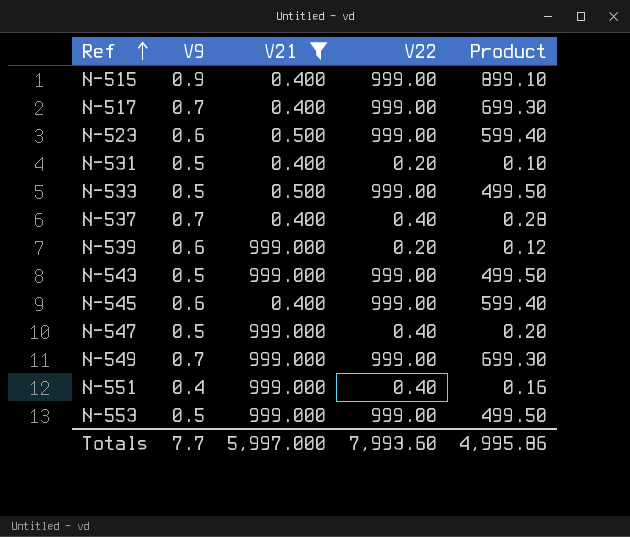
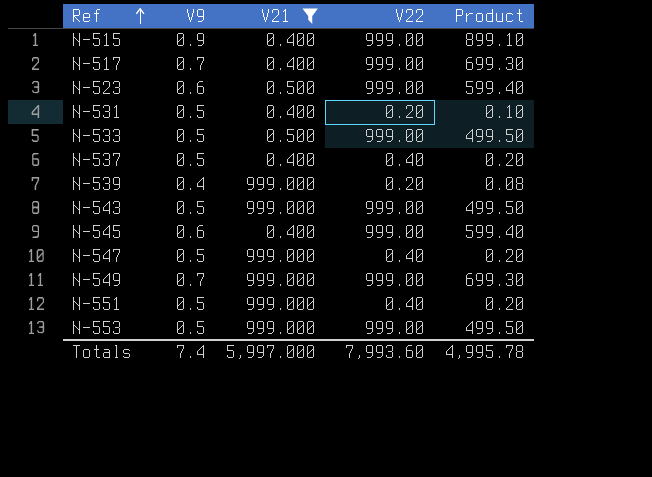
N-537 | V9: 0.7 -> 0.5
N-537 | Product: 0.28 -> 0.20
N-539 | V9: 0.6 -> 0.4
N-539 | Product: 0.12 -> 0.08
N-551 | V9: 0.4 -> 0.5
N-551 | Product: 0.16 -> 0.20
Totals | V9: 7.7 -> 7.4
Totals | Product: 4,995.86 -> 4,995.78

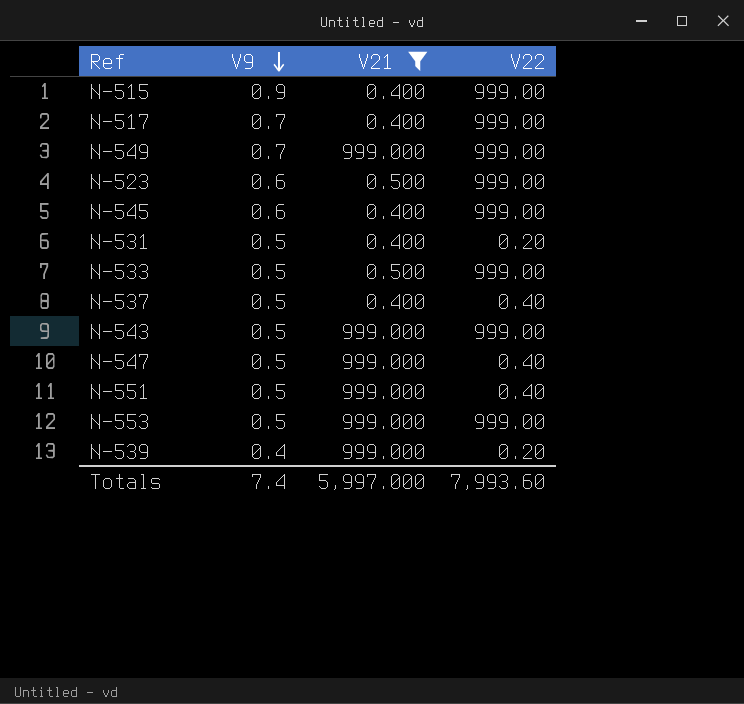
row order: Ref ascending -> V9 descending
column Product | formula: [V9] * [V22] -> none

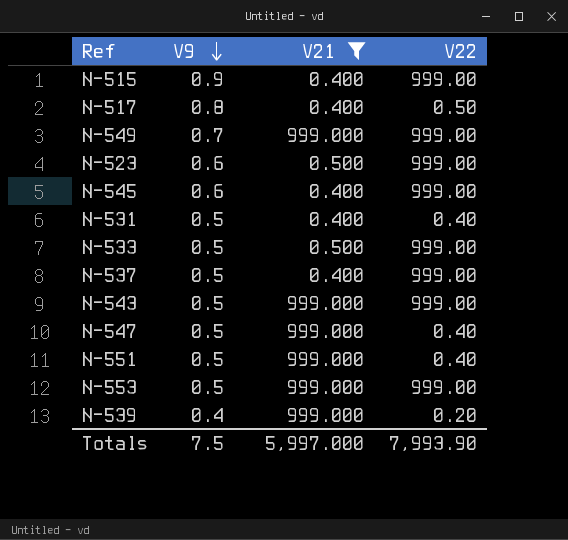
N-517 | V9: 0.7 -> 0.8
N-517 | V22: 999.00 -> 0.50
N-531 | V22: 0.20 -> 0.40
N-537 | V22: 0.40 -> 999.00
Totals | V9: 7.4 -> 7.5
Totals | V22: 7,993.60 -> 7,993.90

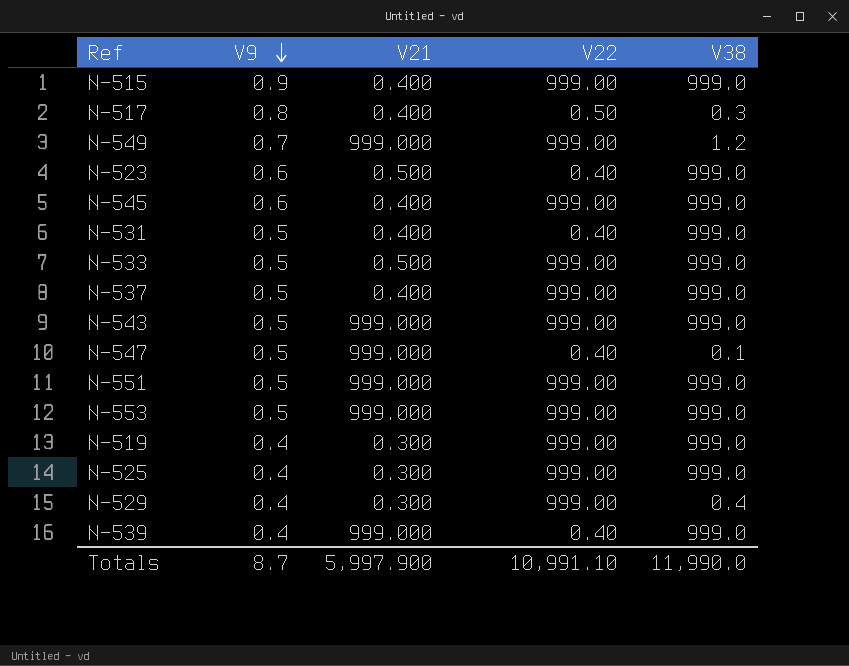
filter: V21 != 0.300 -> none
column V38 | position: none -> 5
N-523 | V22: 999.00 -> 0.40
N-551 | V22: 0.40 -> 999.00
N-539 | V22: 0.20 -> 0.40
Totals | V9: 7.5 -> 8.7
Totals | V21: 5,997.000 -> 5,997.900
Totals | V22: 7,993.90 -> 10,991.10

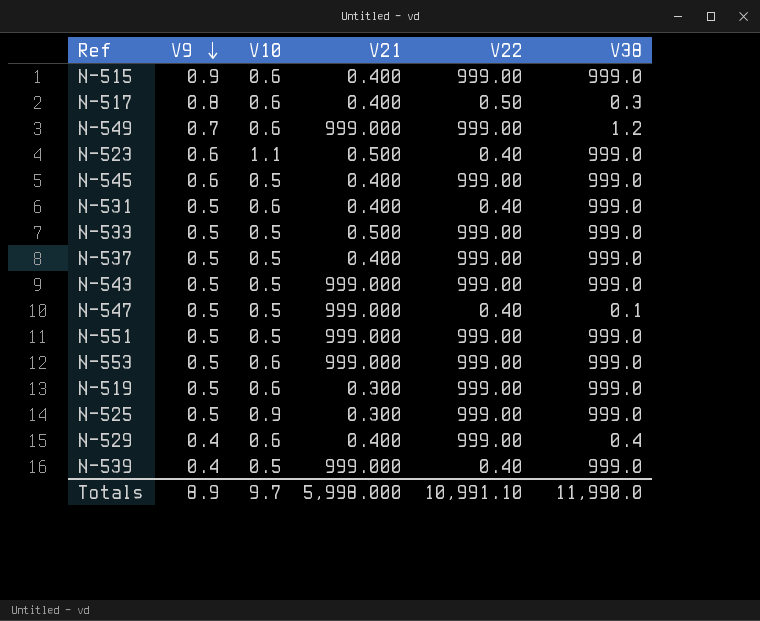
column V10 | position: none -> 3
N-519 | V9: 0.4 -> 0.5
N-525 | V9: 0.4 -> 0.5
N-529 | V21: 0.300 -> 0.400
Totals | V9: 8.7 -> 8.9
Totals | V21: 5,997.900 -> 5,998.000

